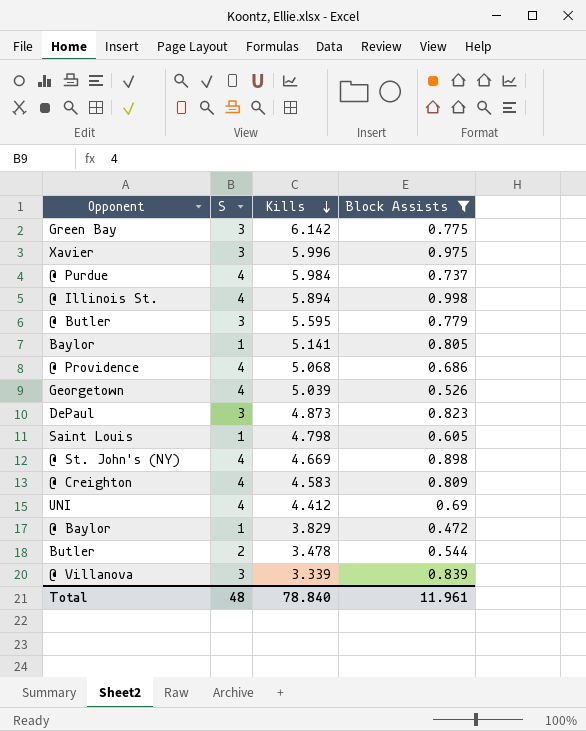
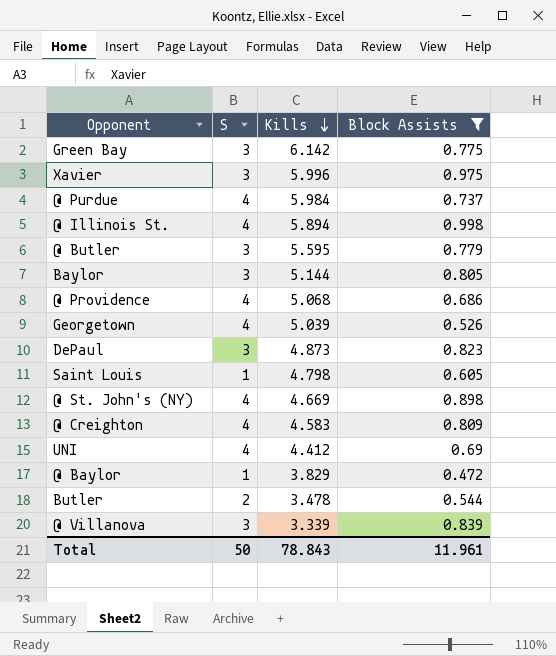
Baylor | S: 1 -> 3
Baylor | Kills: 5.141 -> 5.144
Total | S: 48 -> 50
Total | Kills: 78.840 -> 78.843

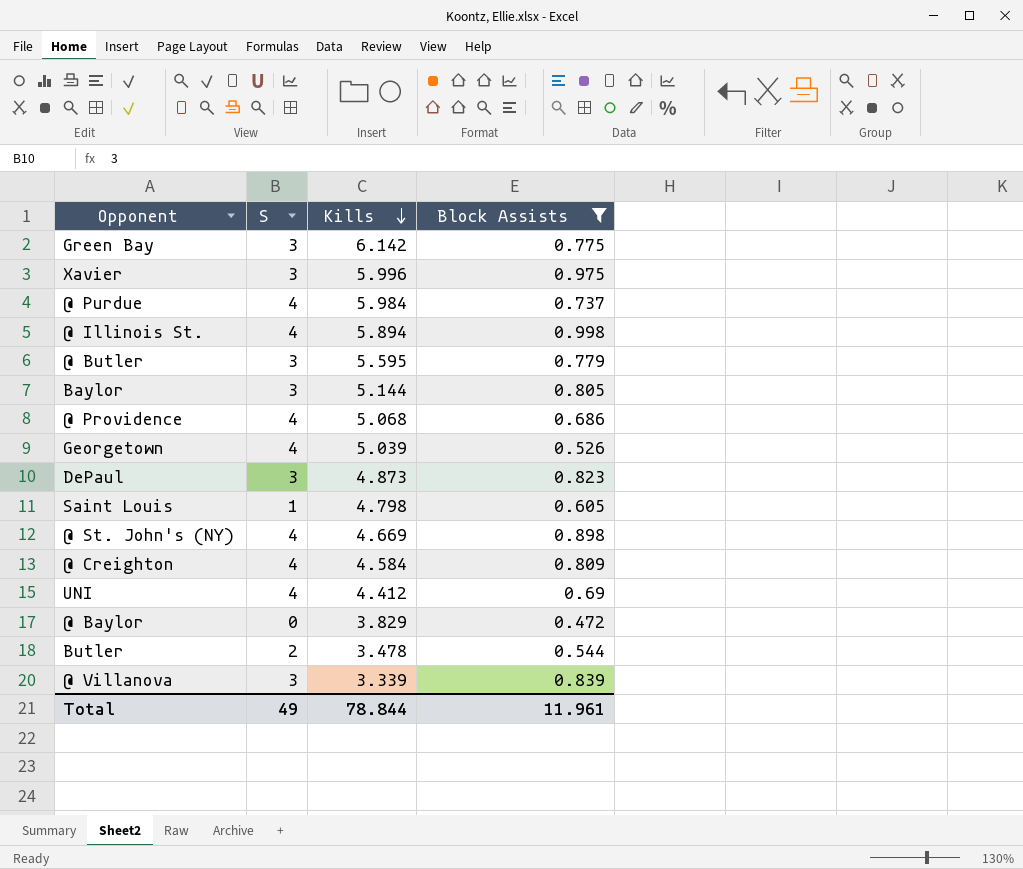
@ Creighton | Kills: 4.583 -> 4.584
@ Baylor | S: 1 -> 0
Total | S: 50 -> 49
Total | Kills: 78.843 -> 78.844

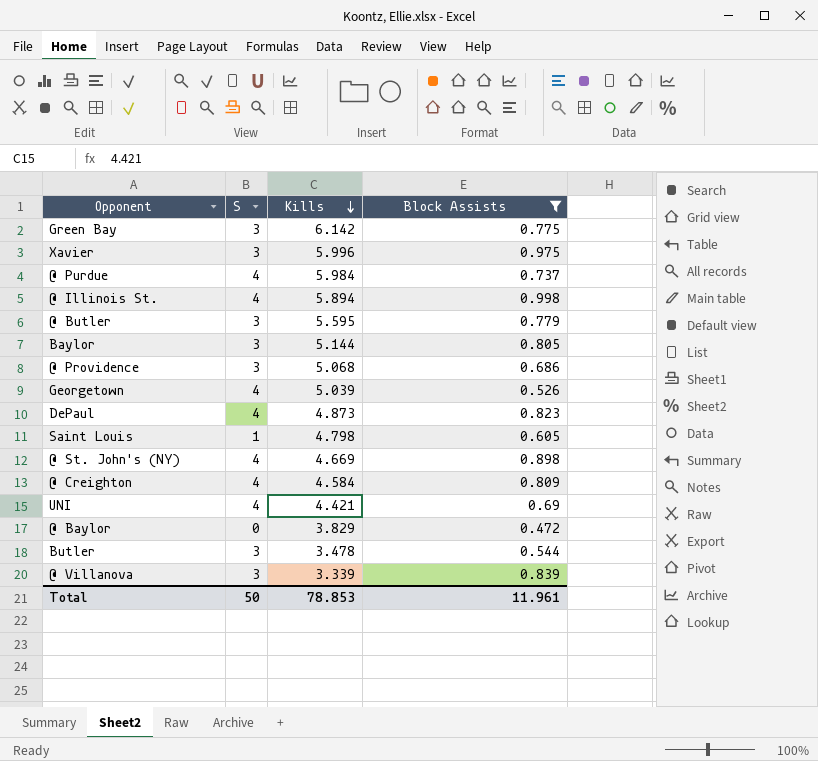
@ Providence | S: 4 -> 3
DePaul | S: 3 -> 4
UNI | Kills: 4.412 -> 4.421
Butler | S: 2 -> 3
Total | S: 49 -> 50
Total | Kills: 78.844 -> 78.853

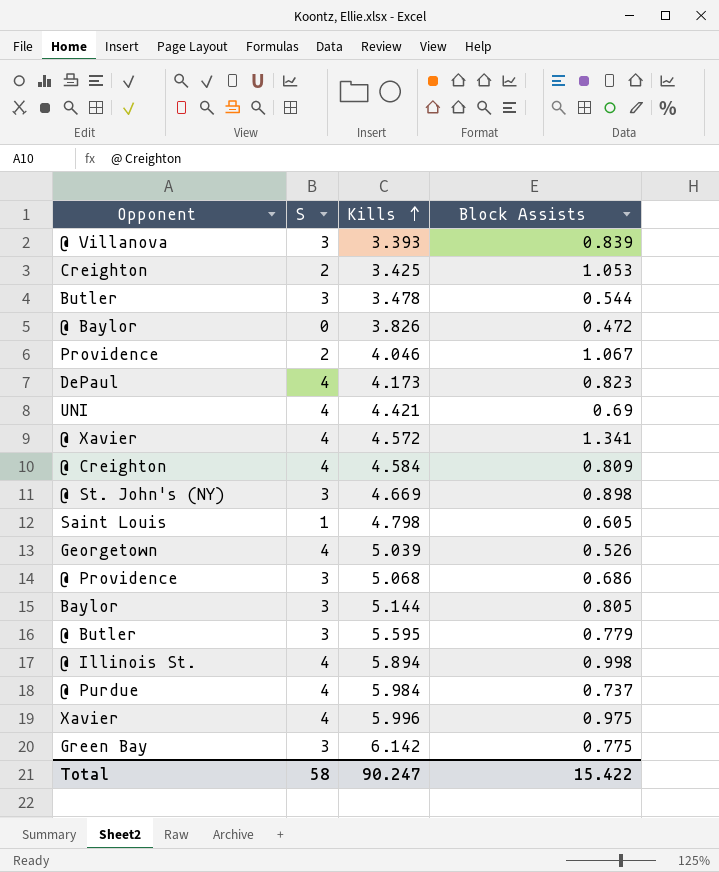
filter: Block Assists <= 0.998 -> none
row order: Kills descending -> Kills ascending
@ Villanova | Kills: 3.339 -> 3.393
@ Baylor | Kills: 3.829 -> 3.826
DePaul | Kills: 4.873 -> 4.173
@ St. John's (NY) | S: 4 -> 3
Xavier | S: 3 -> 4
Total | S: 50 -> 58
Total | Kills: 78.853 -> 90.247
Total | Block Assists: 11.961 -> 15.422

